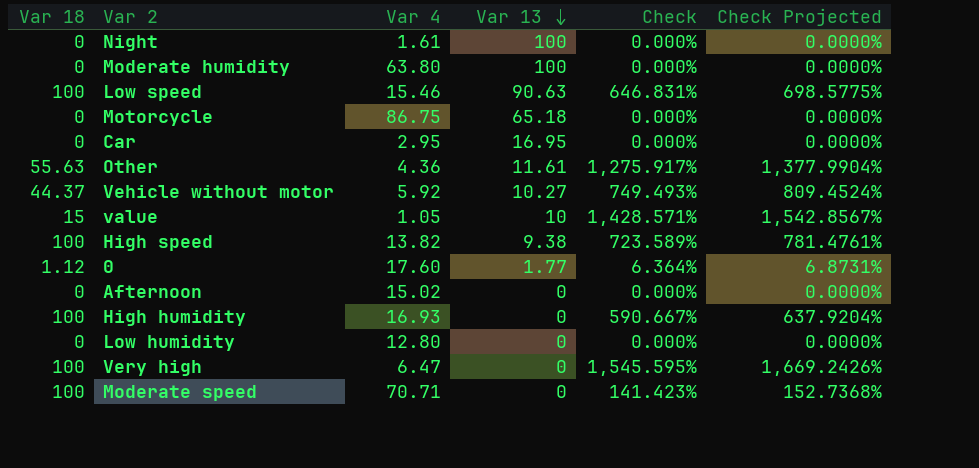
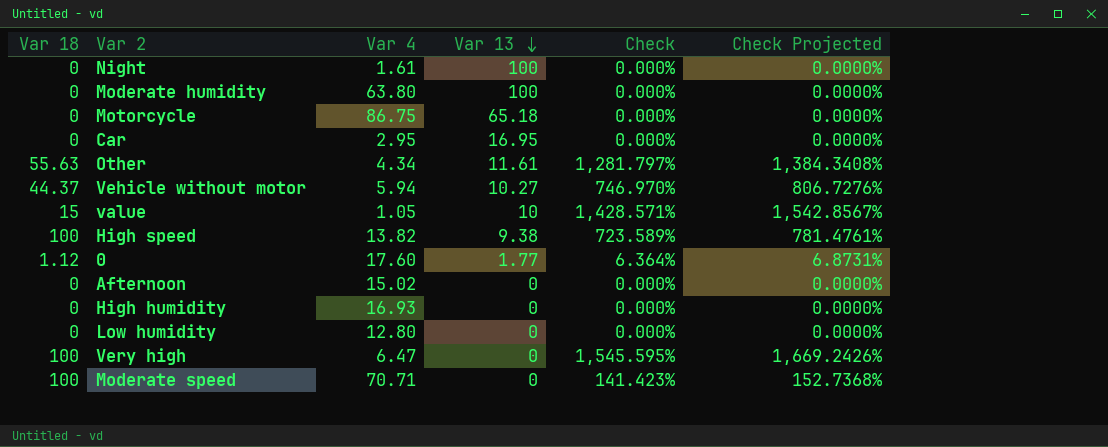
row Low speed: 100 | 15.46 | 90.63 | 646.831% | 698.5775% -> none
Other | Var 4: 4.36 -> 4.34
Other | Check: 1,275.917% -> 1,281.797%
Other | Check Projected: 1,377.9904% -> 1,384.3408%
Vehicle without motor | Var 4: 5.92 -> 5.94
Vehicle without motor | Check: 749.493% -> 746.970%
Vehicle without motor | Check Projected: 809.4524% -> 806.7276%
High humidity | Var 18: 100 -> 0
High humidity | Check: 590.667% -> 0.000%
High humidity | Check Projected: 637.9204% -> 0.0000%

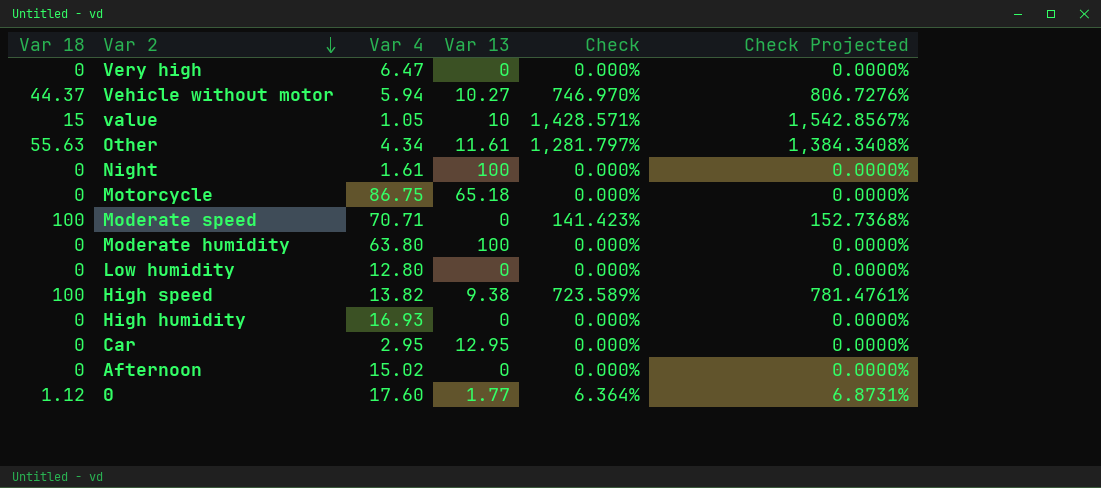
row order: Var 13 descending -> Var 2 descending
Very high | Var 18: 100 -> 0
Very high | Check: 1,545.595% -> 0.000%
Very high | Check Projected: 1,669.2426% -> 0.0000%
Car | Var 13: 16.95 -> 12.95

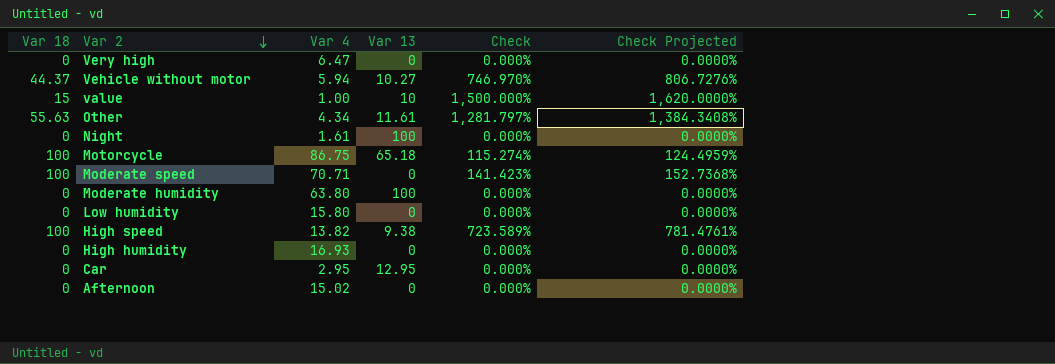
row 0: 1.12 | 17.60 | 1.77 | 6.364% | 6.8731% -> none
value | Var 4: 1.05 -> 1.00
value | Check: 1,428.571% -> 1,500.000%
value | Check Projected: 1,542.8567% -> 1,620.0000%
Motorcycle | Var 18: 0 -> 100
Motorcycle | Check: 0.000% -> 115.274%
Motorcycle | Check Projected: 0.0000% -> 124.4959%
Low humidity | Var 4: 12.80 -> 15.80

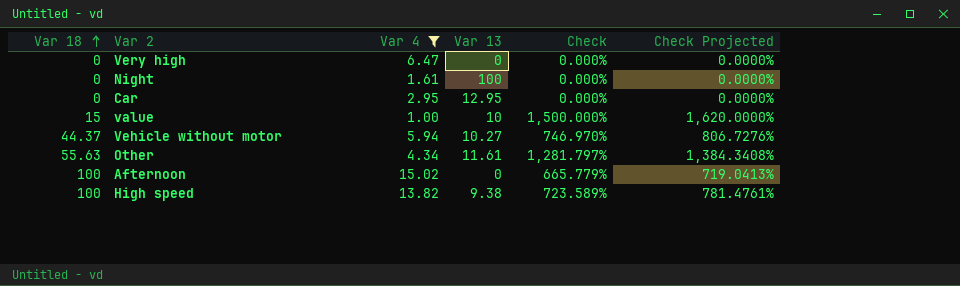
filter: none -> Var 4 <= 15.02
row order: Var 2 descending -> Var 18 ascending
Afternoon | Var 18: 0 -> 100
Afternoon | Check: 0.000% -> 665.779%
Afternoon | Check Projected: 0.0000% -> 719.0413%

